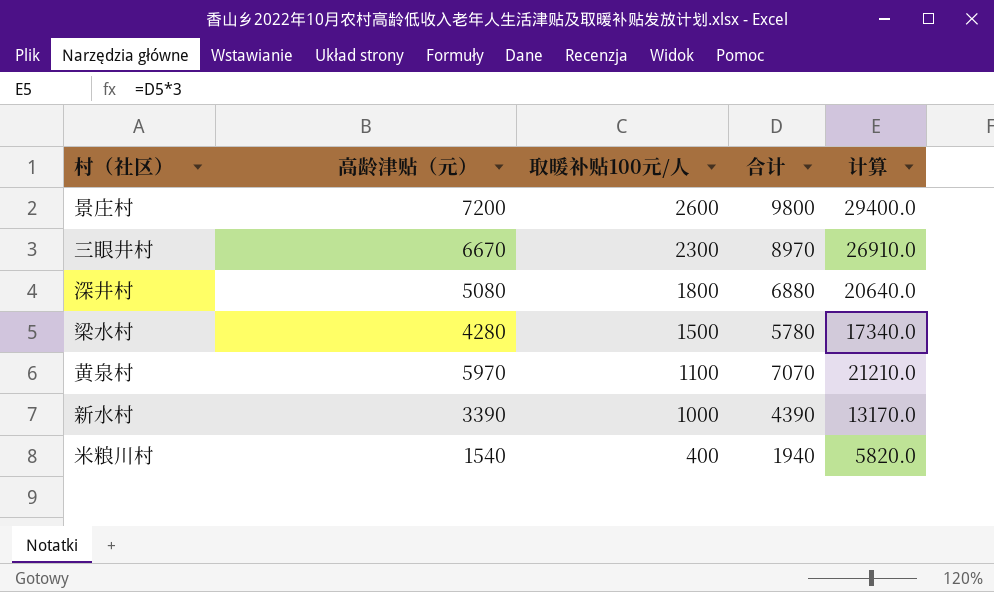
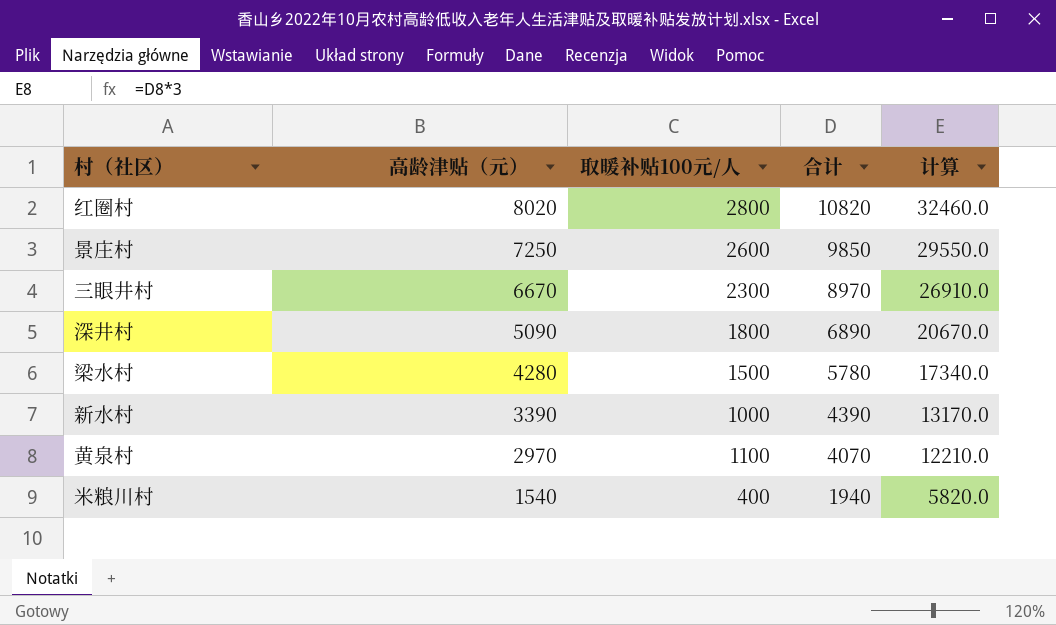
row order: 取暖补贴100元/人 descending -> 高龄津贴（元） descending
row 红圈村: none -> 8020 | 2800 | 10820 | 32460.0
景庄村 | 高龄津贴（元）: 7200 -> 7250
景庄村 | 合计: 9800 -> 9850
景庄村 | 计算: 29400.0 -> 29550.0
深井村 | 高龄津贴（元）: 5080 -> 5090
深井村 | 合计: 6880 -> 6890
深井村 | 计算: 20640.0 -> 20670.0
黄泉村 | 高龄津贴（元）: 5970 -> 2970
黄泉村 | 合计: 7070 -> 4070
黄泉村 | 计算: 21210.0 -> 12210.0

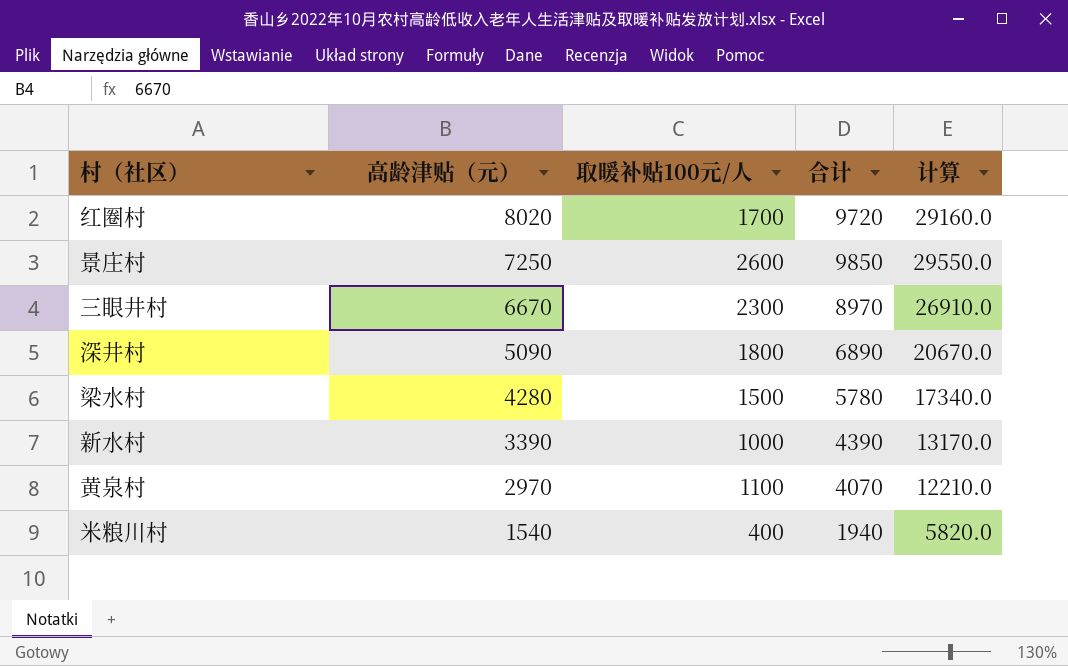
红圈村 | 取暖补贴100元/人: 2800 -> 1700
红圈村 | 合计: 10820 -> 9720
红圈村 | 计算: 32460.0 -> 29160.0

